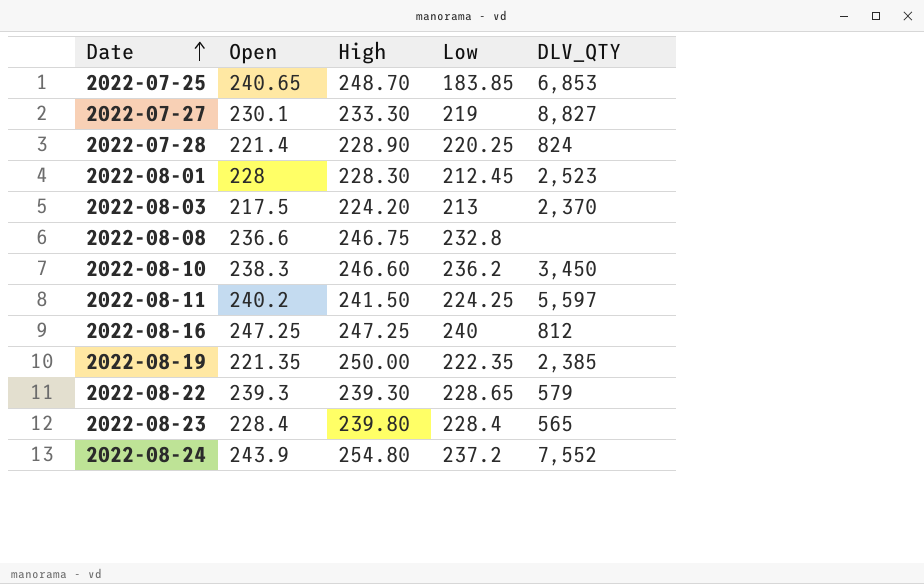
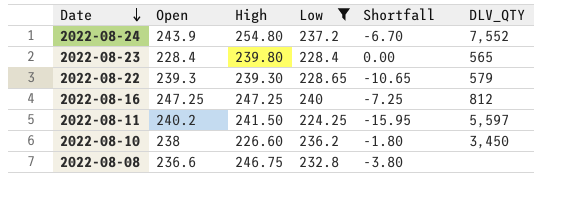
filter: none -> Low >= 224.25
row order: Date ascending -> Date descending
column Shortfall | formula: none -> [Low] - [Open]
2022-08-10 | Open: 238.3 -> 238
2022-08-10 | High: 246.60 -> 226.60

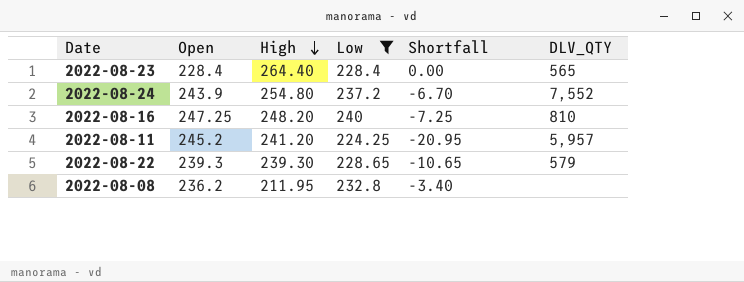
row order: Date descending -> High descending
row 2022-08-10: 238 | 226.60 | 236.2 | -1.80 | 3,450 -> none
2022-08-23 | High: 239.80 -> 264.40
2022-08-16 | High: 247.25 -> 248.20
2022-08-16 | DLV_QTY: 812 -> 810
2022-08-11 | Open: 240.2 -> 245.2
2022-08-11 | High: 241.50 -> 241.20
2022-08-11 | Shortfall: -15.95 -> -20.95
2022-08-11 | DLV_QTY: 5,597 -> 5,957
2022-08-08 | Open: 236.6 -> 236.2
2022-08-08 | High: 246.75 -> 211.95
2022-08-08 | Shortfall: -3.80 -> -3.40

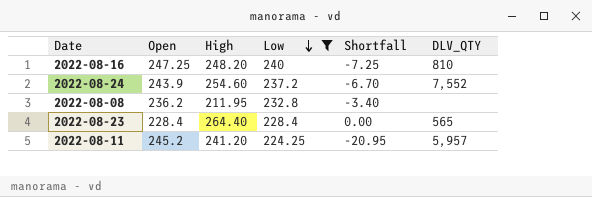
row order: High descending -> Low descending
row 2022-08-22: 239.3 | 239.30 | 228.65 | -10.65 | 579 -> none
2022-08-24 | High: 254.80 -> 254.60

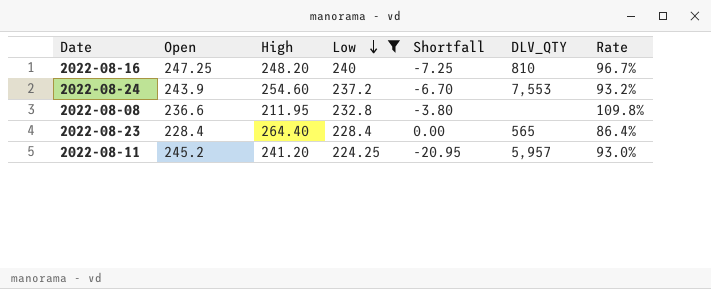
column Rate | formula: none -> [Low] / [High]
2022-08-24 | DLV_QTY: 7,552 -> 7,553
2022-08-08 | Open: 236.2 -> 236.6
2022-08-08 | Shortfall: -3.40 -> -3.80

